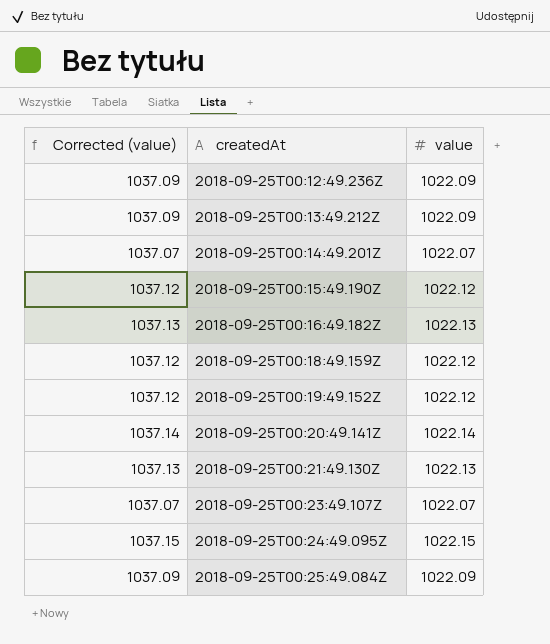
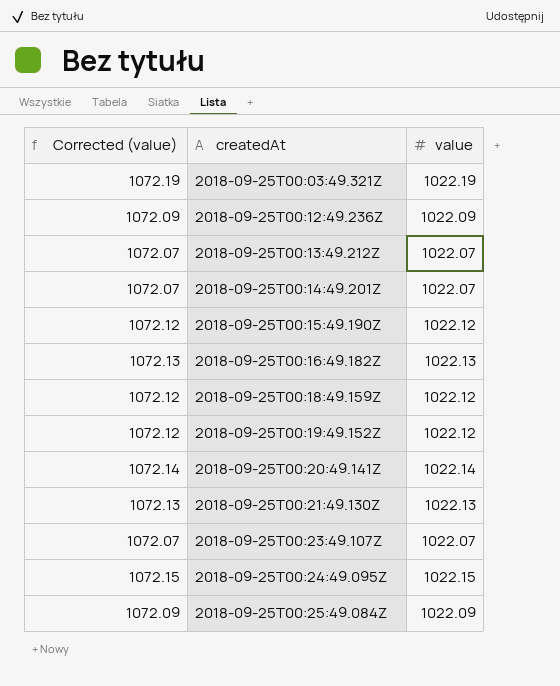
column Corrected (value) | formula: [value] + 15 -> [value] + 50
row 2018-09-25T00:03:49.321Z: none -> 1072.19 | 1022.19
2018-09-25T00:13:49.212Z | value: 1022.09 -> 1022.07

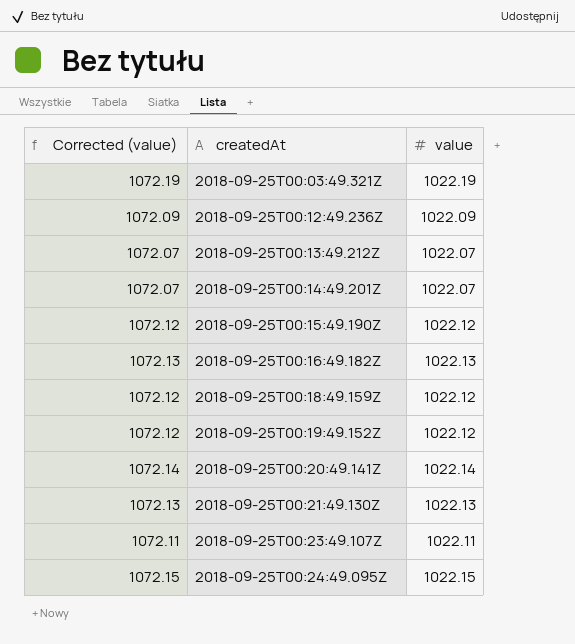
row 2018-09-25T00:25:49.084Z: 1072.09 | 1022.09 -> none
2018-09-25T00:23:49.107Z | Corrected (value): 1072.07 -> 1072.11
2018-09-25T00:23:49.107Z | value: 1022.07 -> 1022.11

